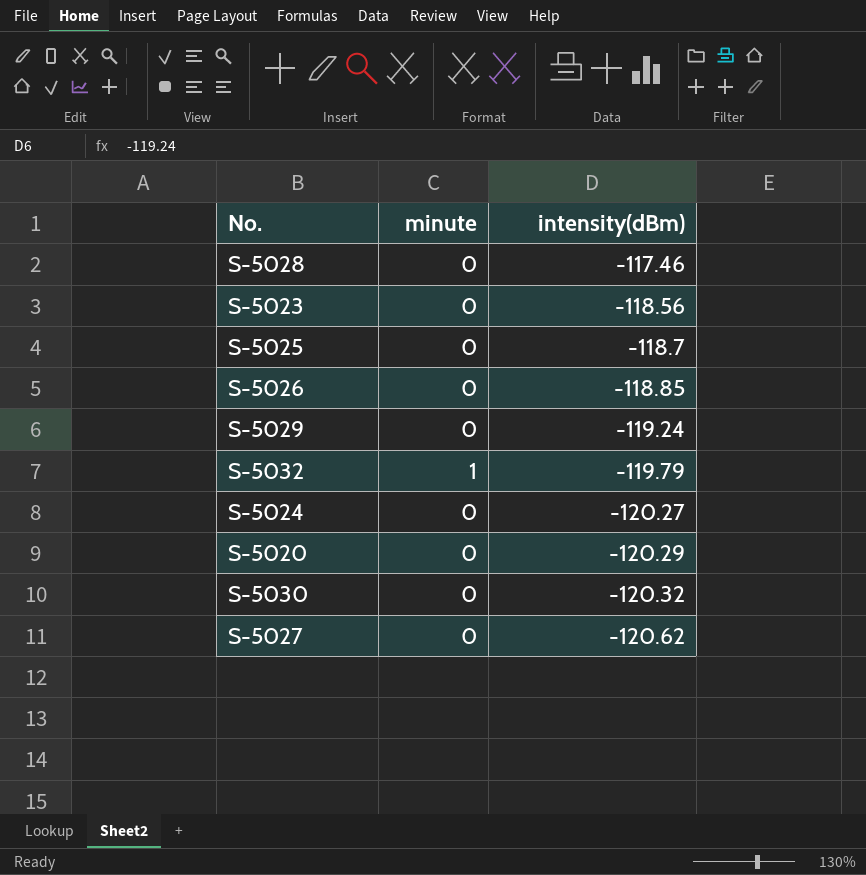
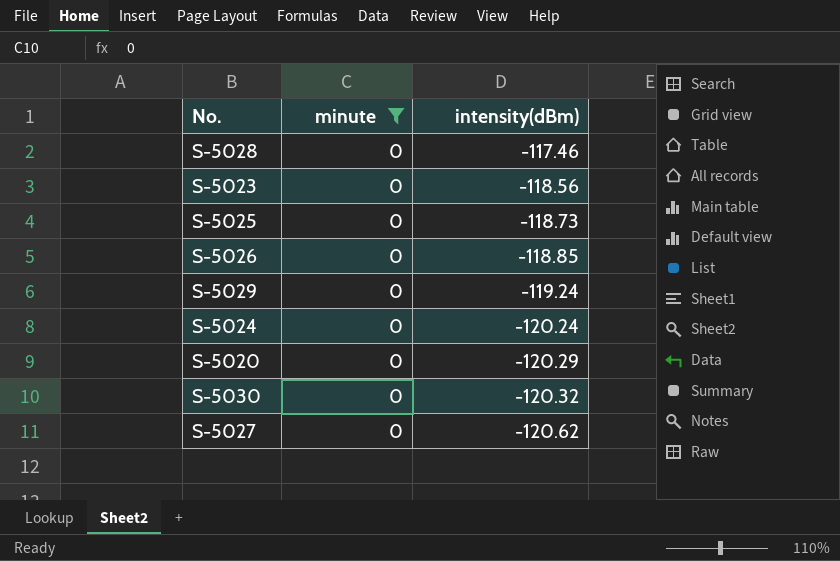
filter: none -> minute = 0
S-5025 | intensity(dBm): -118.7 -> -118.73
S-5024 | intensity(dBm): -120.27 -> -120.24

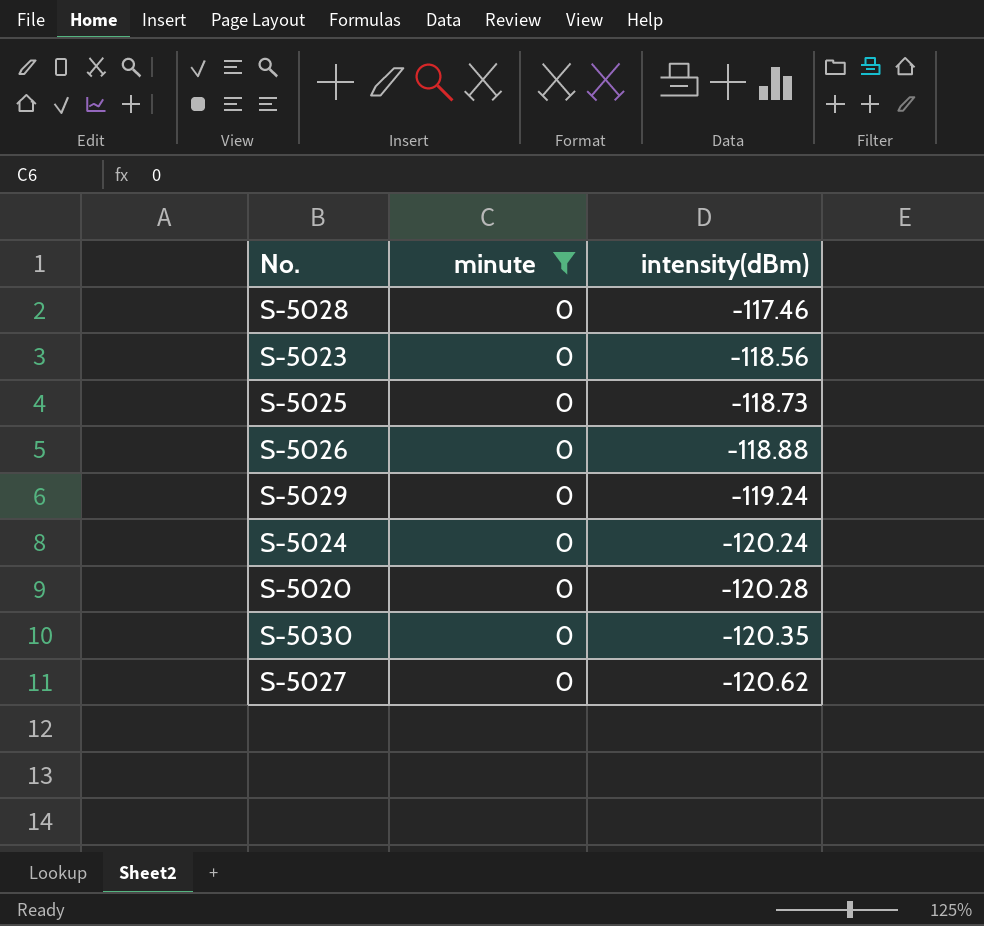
S-5026 | intensity(dBm): -118.85 -> -118.88
S-5020 | intensity(dBm): -120.29 -> -120.28
S-5030 | intensity(dBm): -120.32 -> -120.35

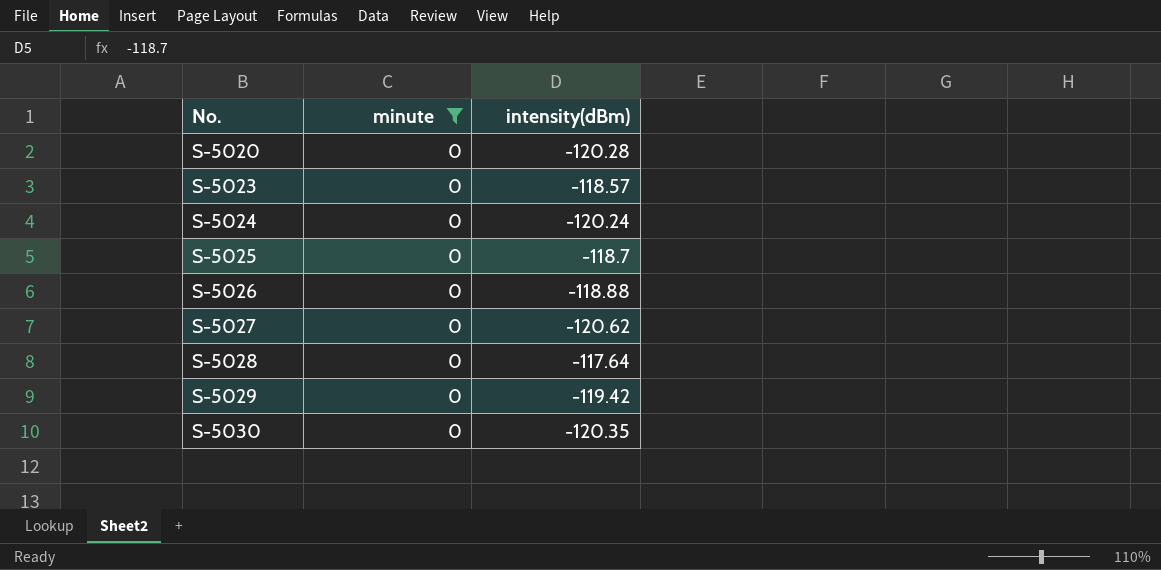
row order: intensity(dBm) descending -> No. ascending
S-5023 | intensity(dBm): -118.56 -> -118.57
S-5025 | intensity(dBm): -118.73 -> -118.7
S-5028 | intensity(dBm): -117.46 -> -117.64
S-5029 | intensity(dBm): -119.24 -> -119.42

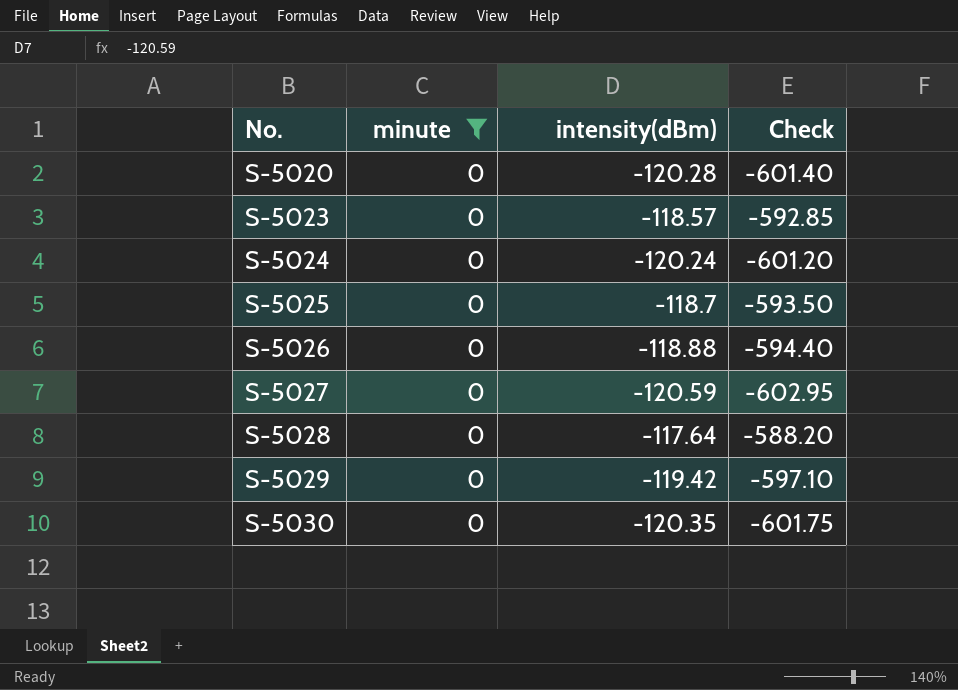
column Check | formula: none -> [intensity(dBm)] * 5
S-5027 | intensity(dBm): -120.62 -> -120.59

